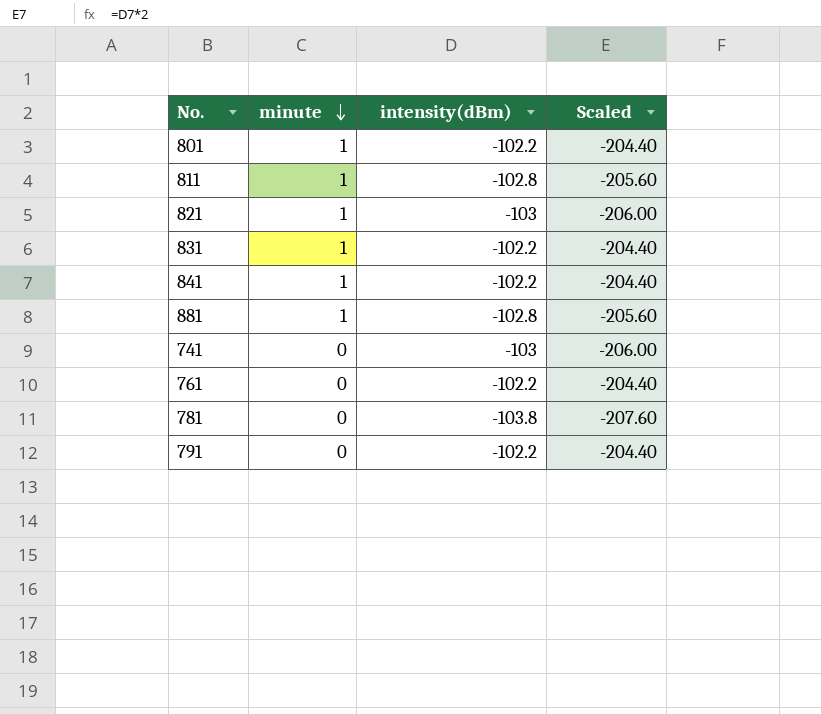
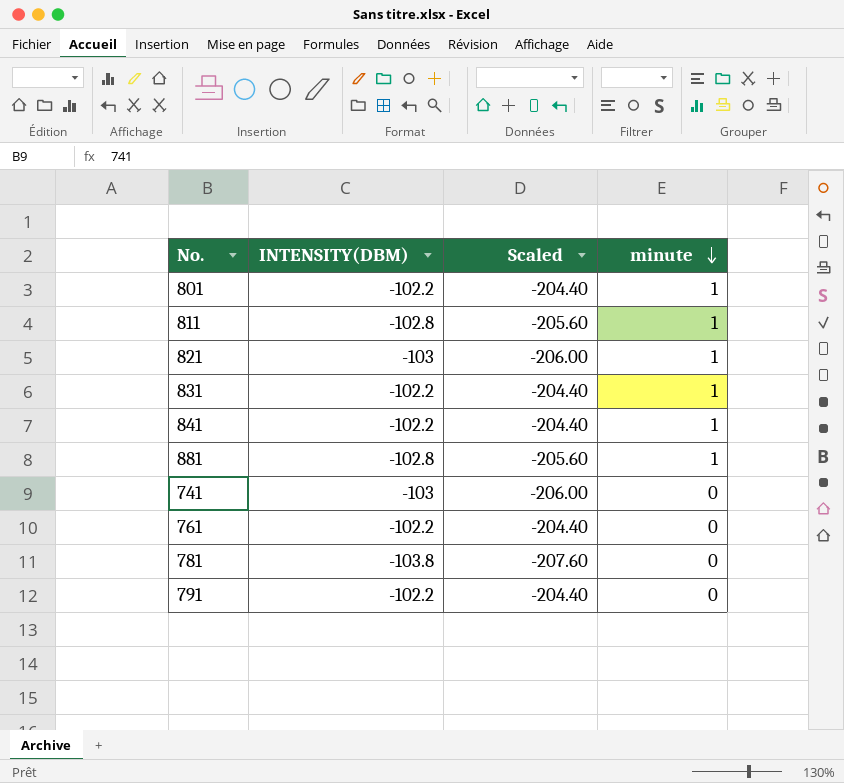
column name: intensity(dBm) -> INTENSITY(DBM)
column minute | position: 2 -> 4

